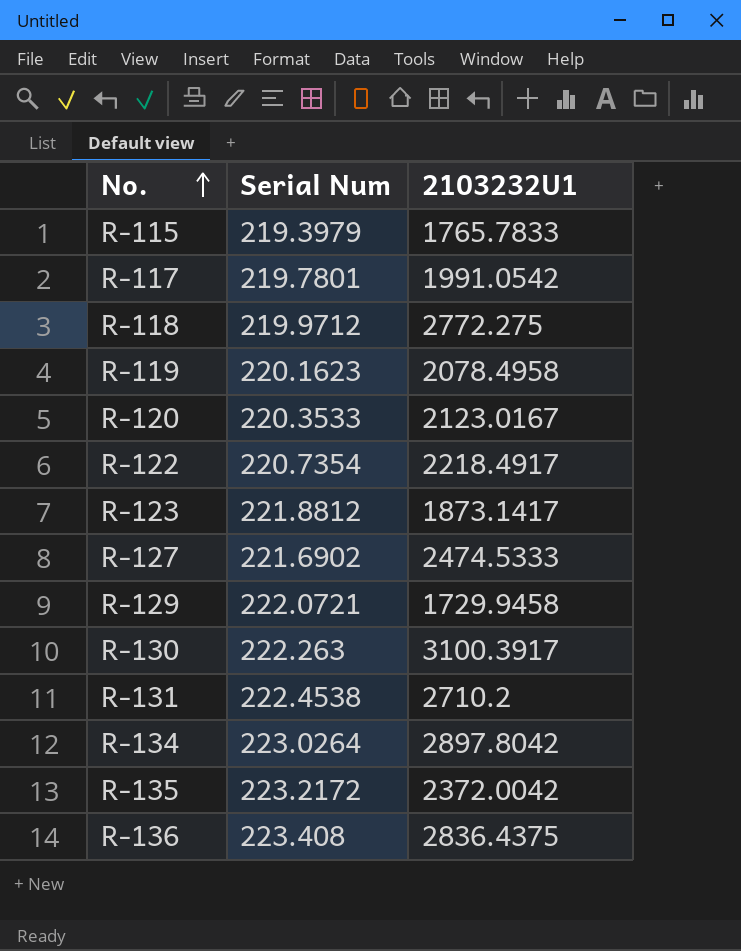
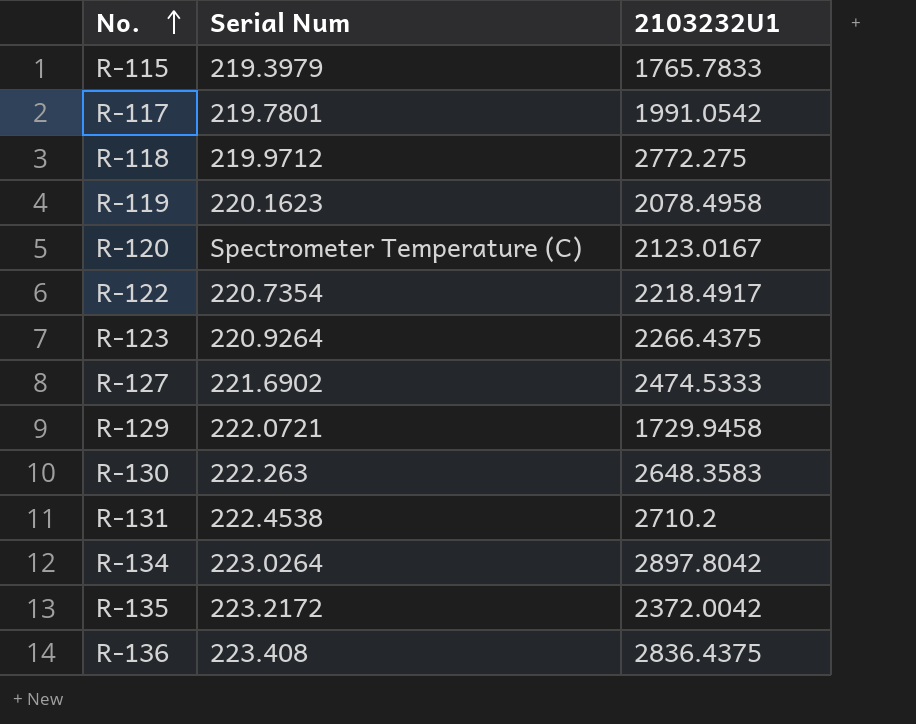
R-120 | Serial Num: 220.3533 -> Spectrometer Temperature (C)
R-123 | Serial Num: 221.8812 -> 220.9264
R-123 | 2103232U1: 1873.1417 -> 2266.4375
R-130 | 2103232U1: 3100.3917 -> 2648.3583

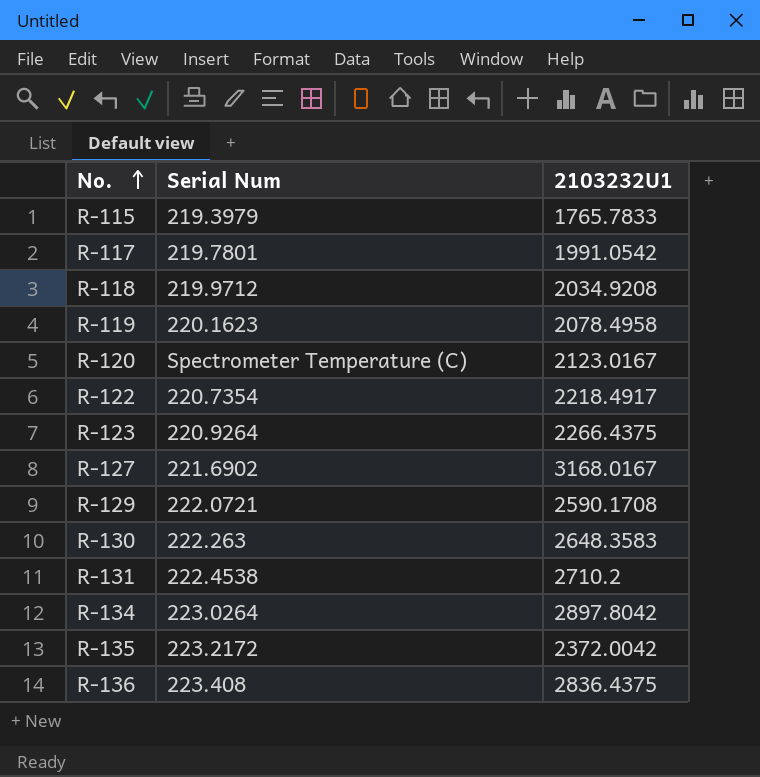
R-118 | 2103232U1: 2772.275 -> 2034.9208
R-127 | 2103232U1: 2474.5333 -> 3168.0167
R-129 | 2103232U1: 1729.9458 -> 2590.1708

